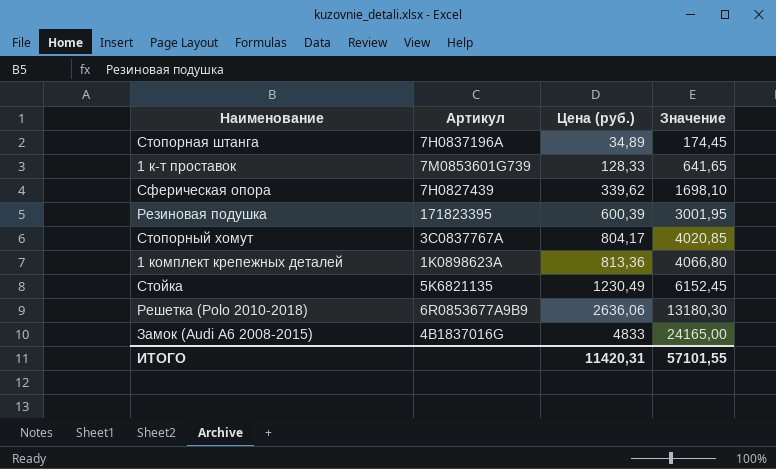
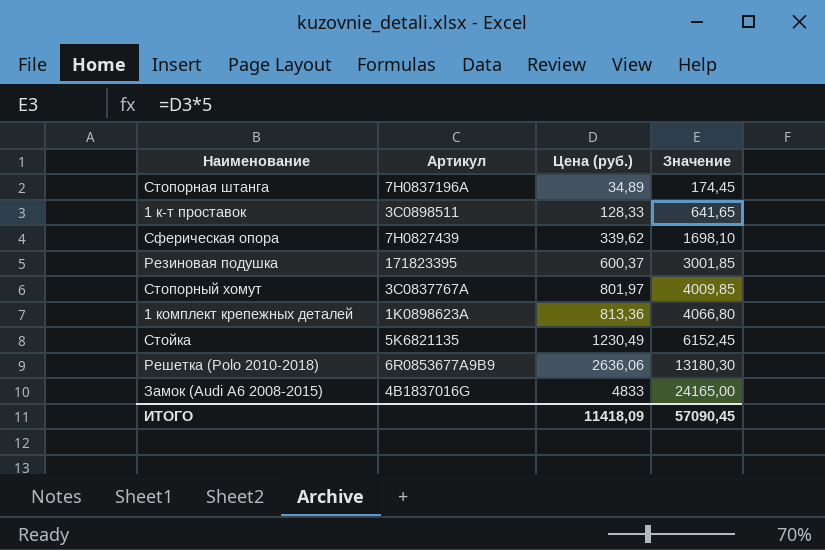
1 к-т проставок | Артикул: 7M0853601G739 -> 3C0898511
Pезиновая подушка | Цена (руб.): 600,39 -> 600,37
Pезиновая подушка | Значение: 3001,95 -> 3001,85
Cтопорный хомут | Цена (руб.): 804,17 -> 801,97
Cтопорный хомут | Значение: 4020,85 -> 4009,85
ИТОГО | Цена (руб.): 11420,31 -> 11418,09
ИТОГО | Значение: 57101,55 -> 57090,45

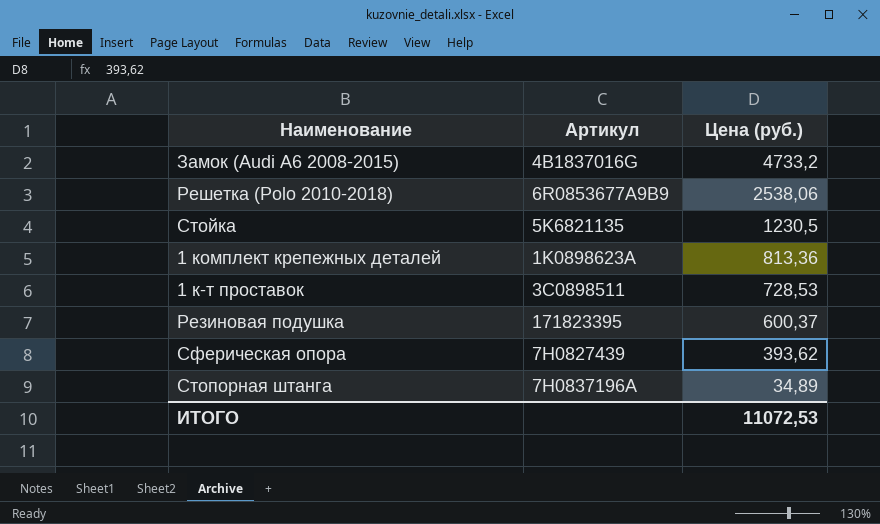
row order: Цена (руб.) ascending -> Цена (руб.) descending
column Значение | formula: [Цена (руб.)] * 5 -> none
row Cтопорный хомут: 3C0837767A | 801,97 | 4009,85 -> none
Замок (Audi A6 2008-2015) | Цена (руб.): 4833 -> 4733,2
Pешетка (Polo 2010-2018) | Цена (руб.): 2636,06 -> 2538,06
Cтойка | Цена (руб.): 1230,49 -> 1230,5
1 к-т проставок | Цена (руб.): 128,33 -> 728,53
Cферическая опора | Цена (руб.): 339,62 -> 393,62
ИТОГО | Цена (руб.): 11418,09 -> 11072,53

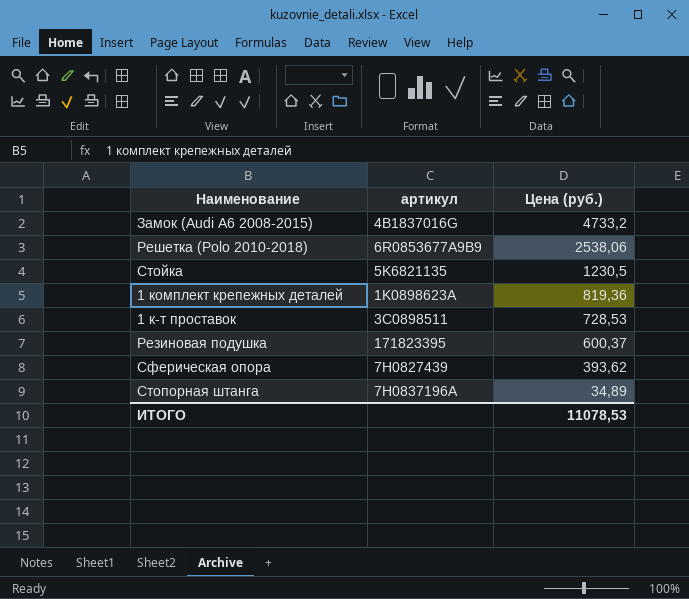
column name: Артикул -> артикул
1 комплект крепежных деталей | Цена (руб.): 813,36 -> 819,36
ИТОГО | Цена (руб.): 11072,53 -> 11078,53

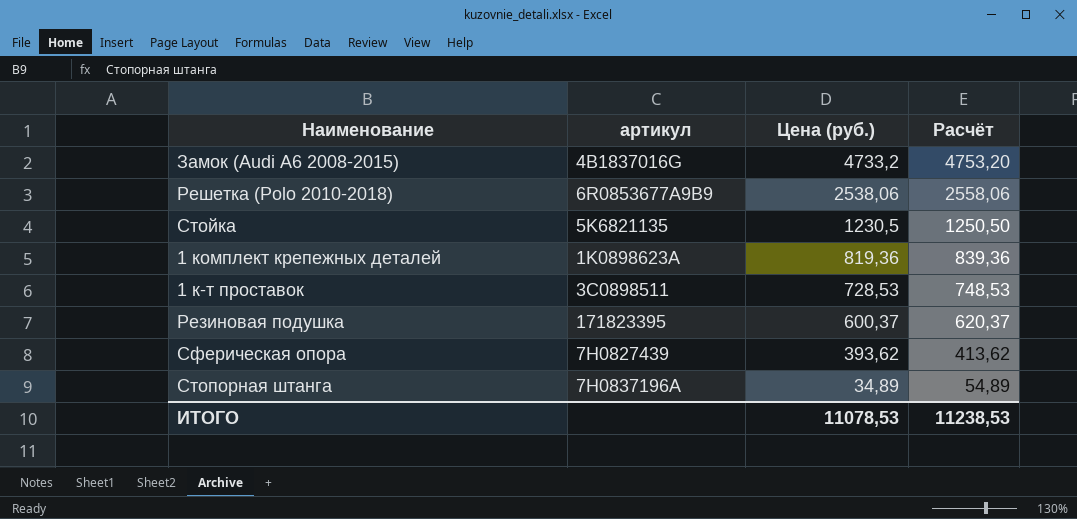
column Расчёт | formula: none -> [Цена (руб.)] + 20

